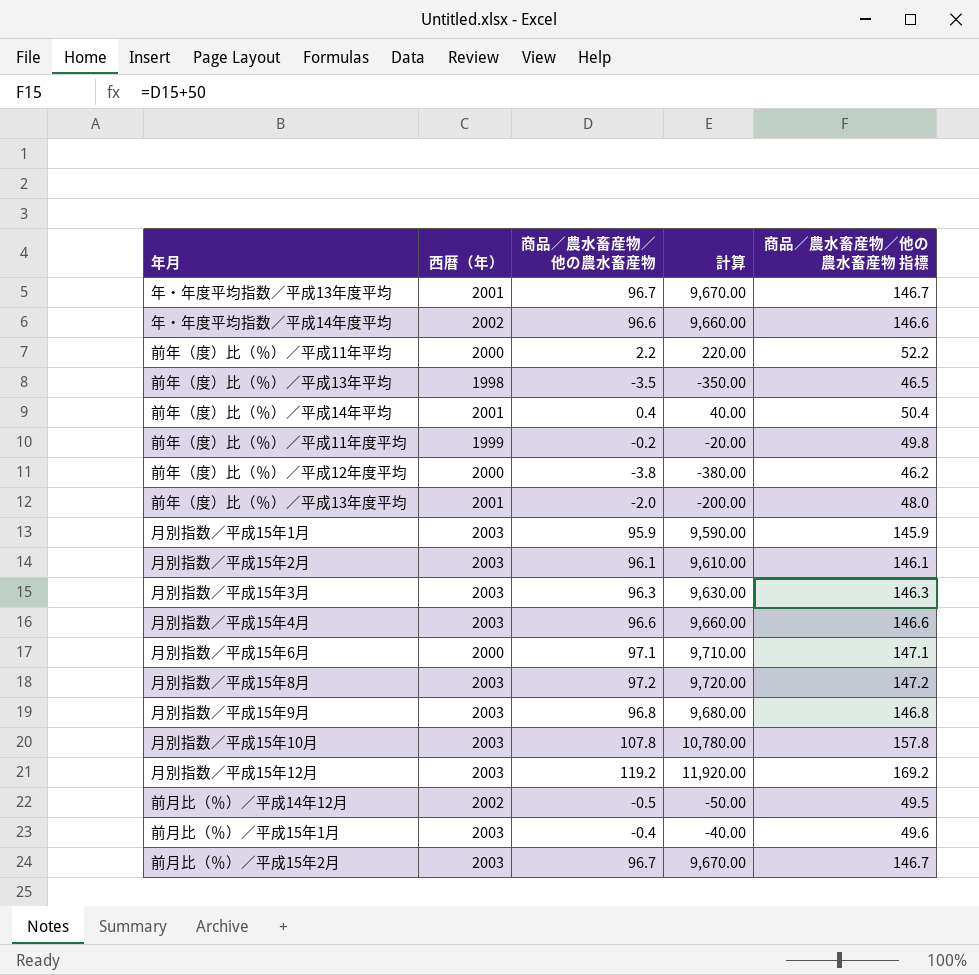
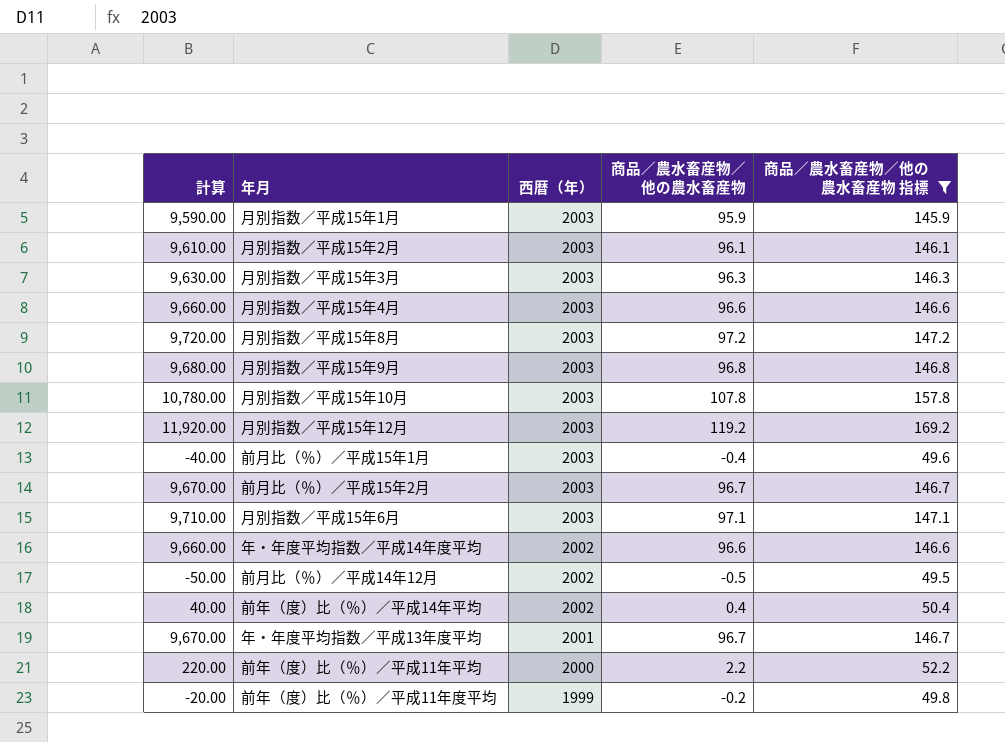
filter: none -> 商品／農水畜産物／他の農水畜産物 指標 >= 49.5
row order: none -> 西暦（年） descending
column 計算 | position: 4 -> 1
月別指数／平成15年6月 | 西暦（年）: 2000 -> 2003
前年（度）比（％）／平成14年平均 | 西暦（年）: 2001 -> 2002

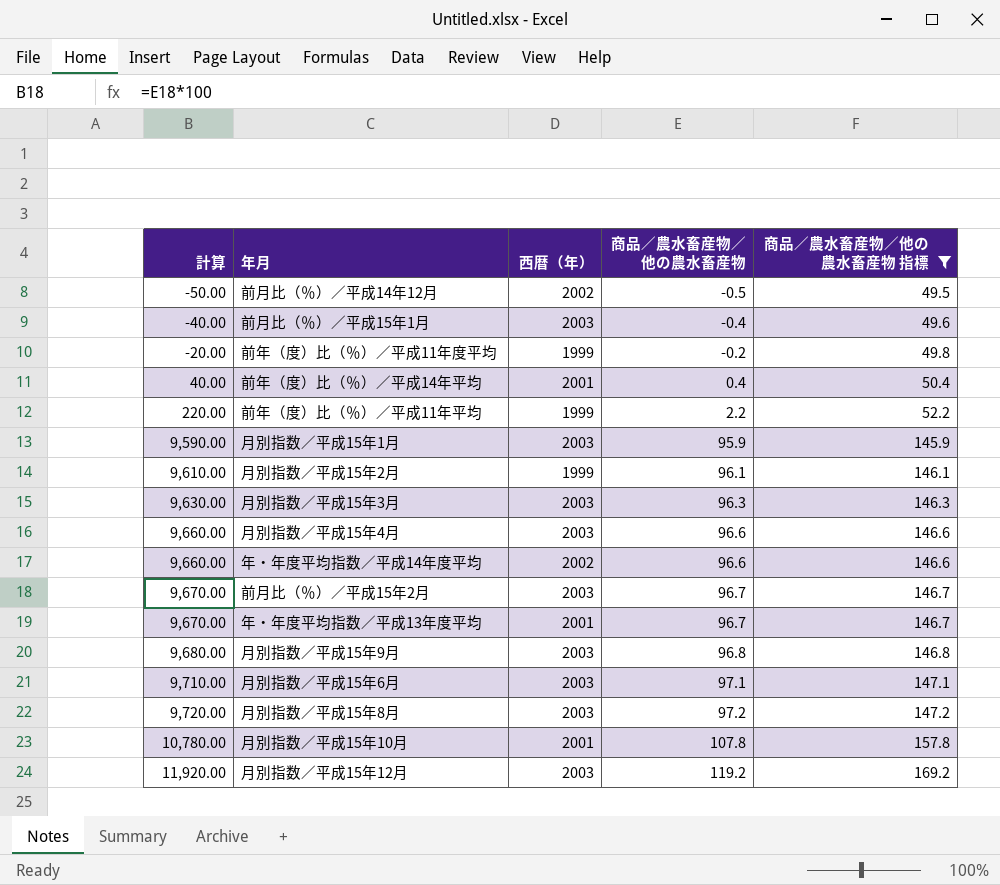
row order: 西暦（年） descending -> 計算 ascending
前年（度）比（％）／平成14年平均 | 西暦（年）: 2002 -> 2001
前年（度）比（％）／平成11年平均 | 西暦（年）: 2000 -> 1999
月別指数／平成15年2月 | 西暦（年）: 2003 -> 1999
月別指数／平成15年10月 | 西暦（年）: 2003 -> 2001

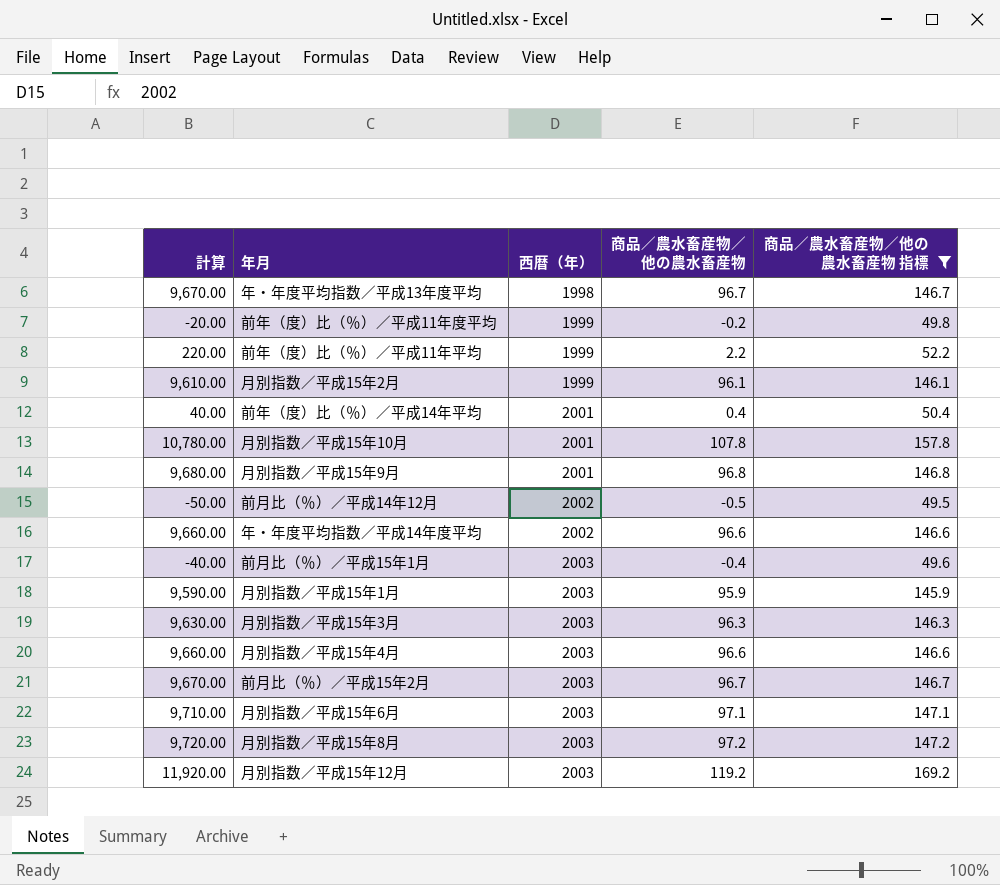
row order: 計算 ascending -> 西暦（年） ascending
年・年度平均指数／平成13年度平均 | 西暦（年）: 2001 -> 1998
月別指数／平成15年9月 | 西暦（年）: 2003 -> 2001

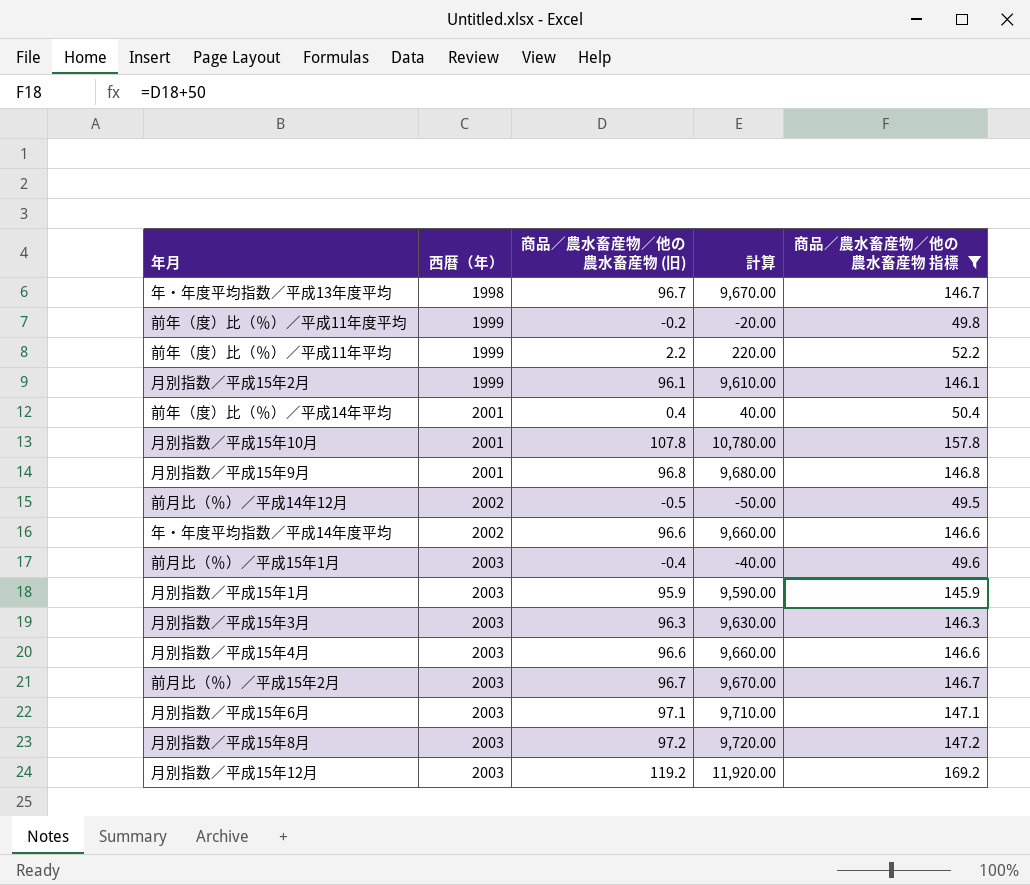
column name: 商品／農水畜産物／他の農水畜産物 -> 商品／農水畜産物／他の農水畜産物 (旧)
column 計算 | position: 1 -> 4

